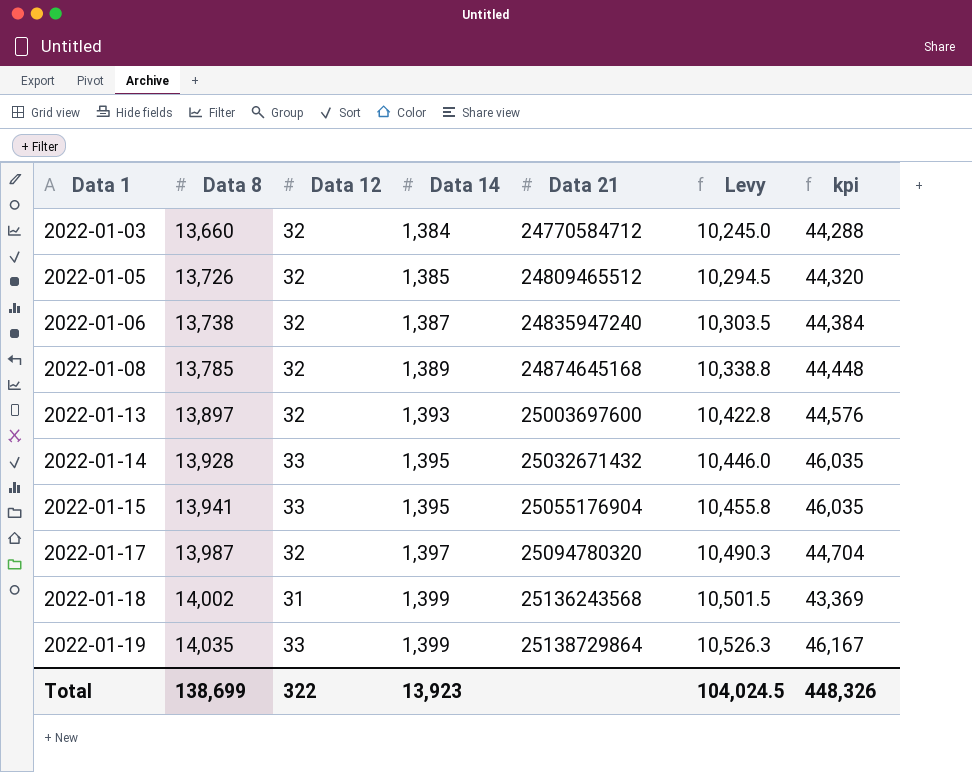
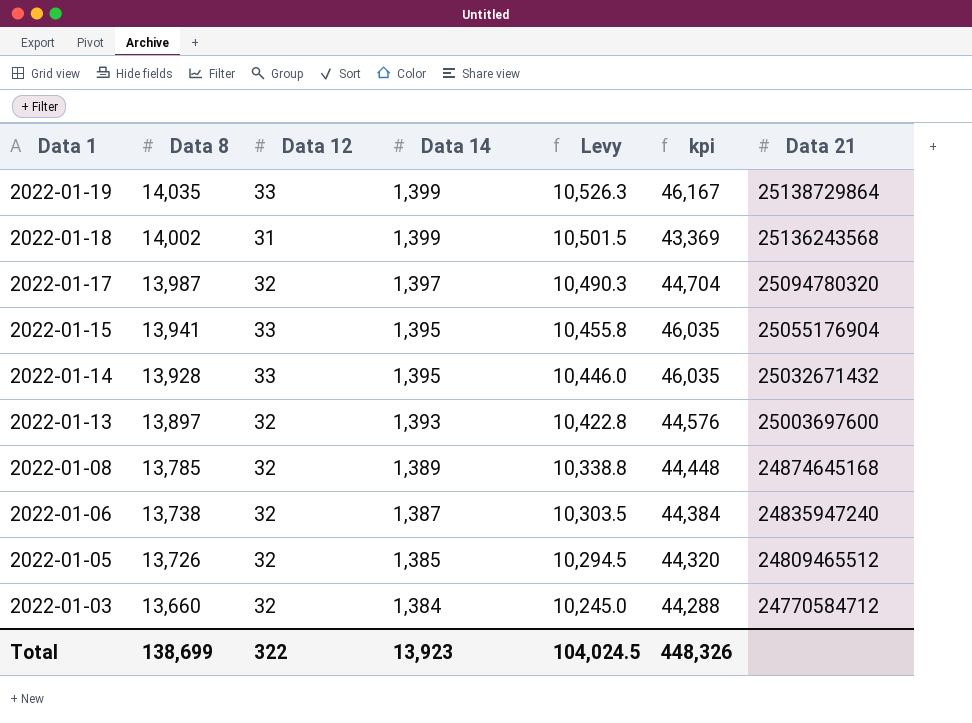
row order: Data 1 ascending -> Data 1 descending
column Data 21 | position: 5 -> 7

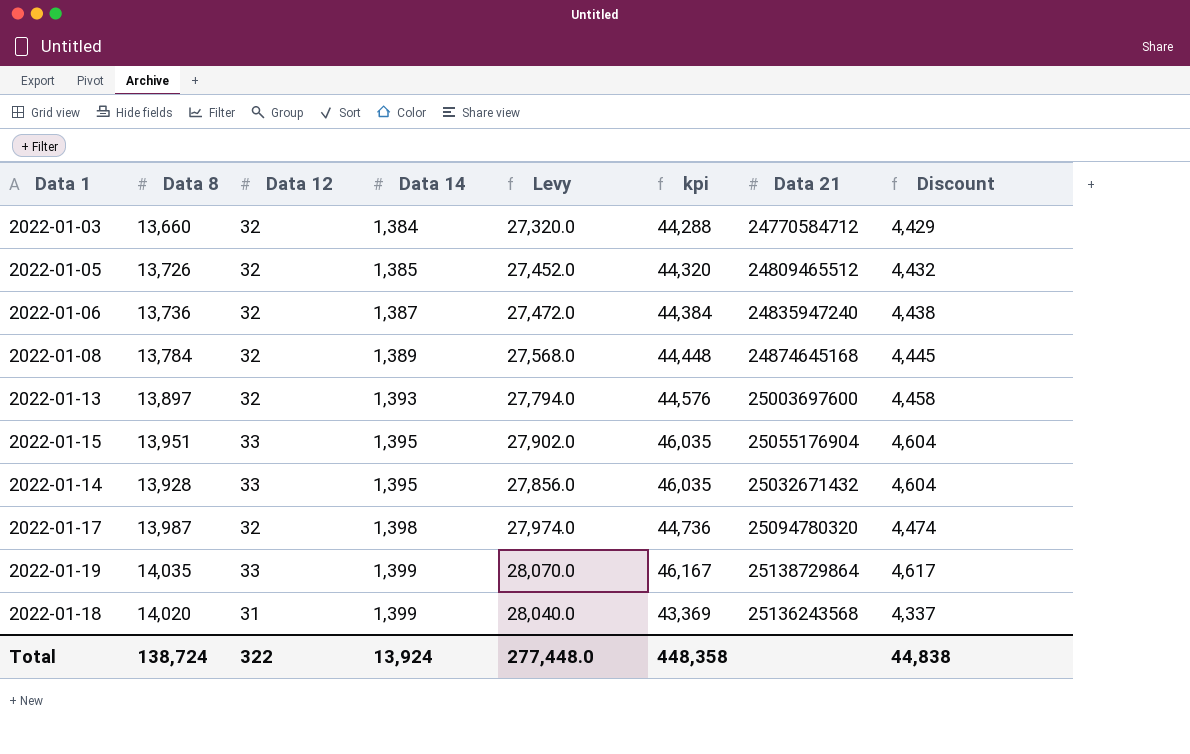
row order: Data 1 descending -> Data 14 ascending
column Levy | formula: [Data 8] * 0.75 -> [Data 8] * 2
column Discount | formula: none -> [kpi] * 0.1
2022-01-06 | Data 8: 13,738 -> 13,736
2022-01-08 | Data 8: 13,785 -> 13,784
2022-01-15 | Data 8: 13,941 -> 13,951
2022-01-17 | Data 14: 1,397 -> 1,398
2022-01-17 | kpi: 44,704 -> 44,736
2022-01-18 | Data 8: 14,002 -> 14,020
Total | Data 8: 138,699 -> 138,724
Total | Data 14: 13,923 -> 13,924
Total | Levy: 104,024.5 -> 277,448.0
Total | kpi: 448,326 -> 448,358

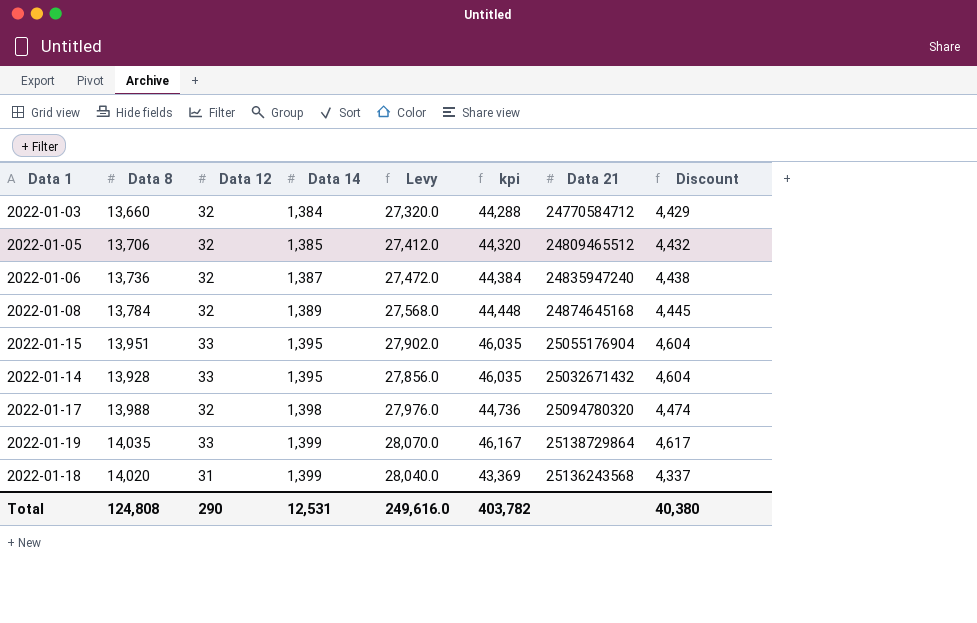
row 2022-01-13: 13,897 | 32 | 1,393 | 27,794.0 | 44,576 | 25003697600 | 4,458 -> none
2022-01-05 | Data 8: 13,726 -> 13,706
2022-01-05 | Levy: 27,452.0 -> 27,412.0
2022-01-17 | Data 8: 13,987 -> 13,988
2022-01-17 | Levy: 27,974.0 -> 27,976.0
Total | Data 8: 138,724 -> 124,808
Total | Data 12: 322 -> 290
Total | Data 14: 13,924 -> 12,531
Total | Levy: 277,448.0 -> 249,616.0
Total | kpi: 448,358 -> 403,782
Total | Discount: 44,838 -> 40,380

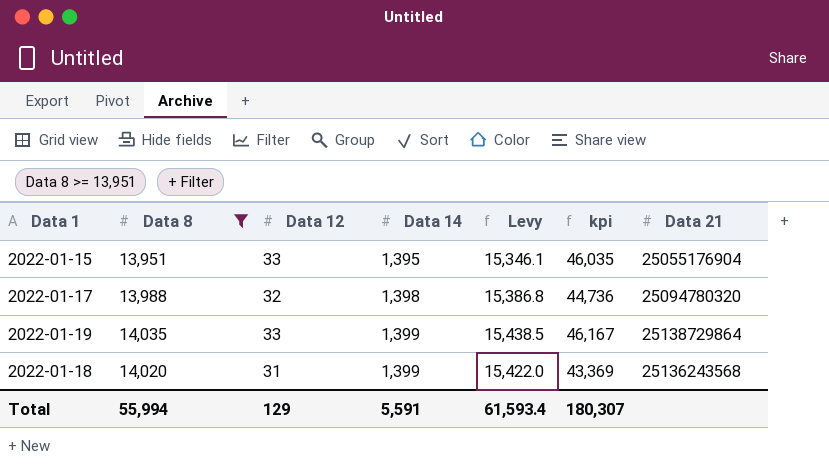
filter: none -> Data 8 >= 13,951
column Discount | formula: [kpi] * 0.1 -> none
column Levy | formula: [Data 8] * 2 -> [Data 8] * 1.1
Total | Data 8: 124,808 -> 55,994
Total | Data 12: 290 -> 129
Total | Data 14: 12,531 -> 5,591
Total | Levy: 249,616.0 -> 61,593.4
Total | kpi: 403,782 -> 180,307

